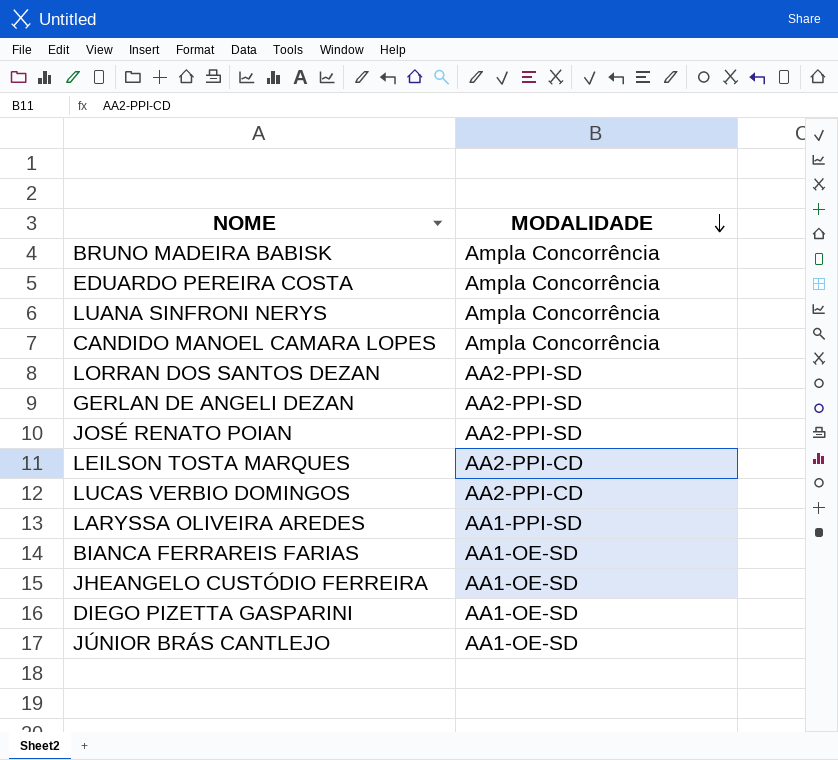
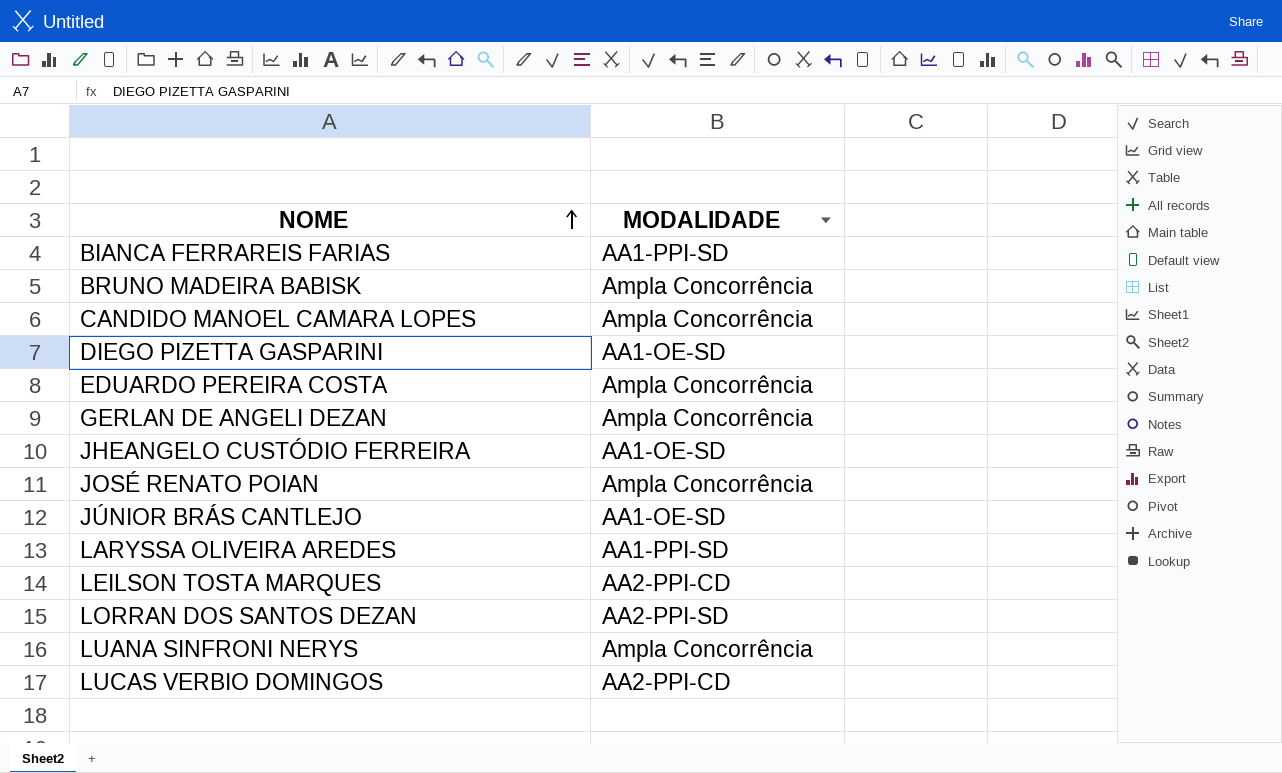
row order: MODALIDADE descending -> NOME ascending
BIANCA FERRAREIS FARIAS | MODALIDADE: AA1-OE-SD -> AA1-PPI-SD
GERLAN DE ANGELI DEZAN | MODALIDADE: AA2-PPI-SD -> Ampla Concorrência
JOSÉ RENATO POIAN | MODALIDADE: AA2-PPI-SD -> Ampla Concorrência

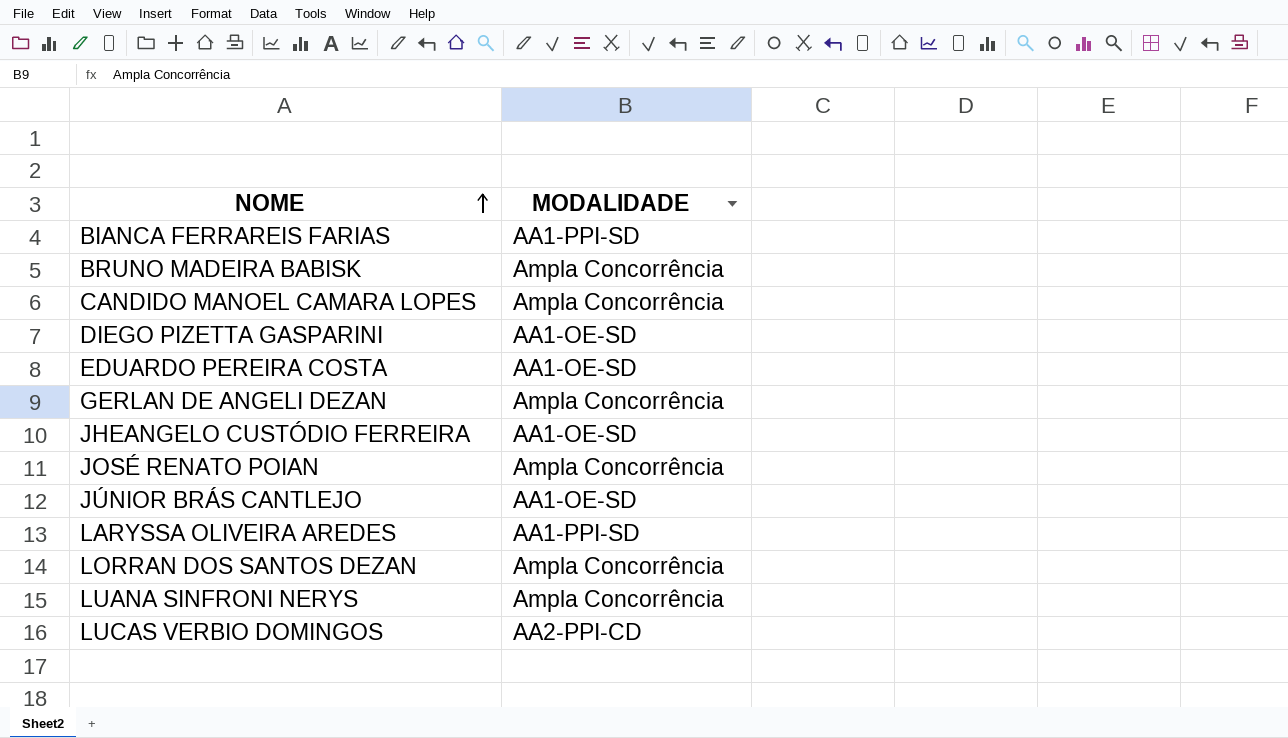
row LEILSON TOSTA MARQUES: AA2-PPI-CD -> none
EDUARDO PEREIRA COSTA | MODALIDADE: Ampla Concorrência -> AA1-OE-SD
LORRAN DOS SANTOS DEZAN | MODALIDADE: AA2-PPI-SD -> Ampla Concorrência

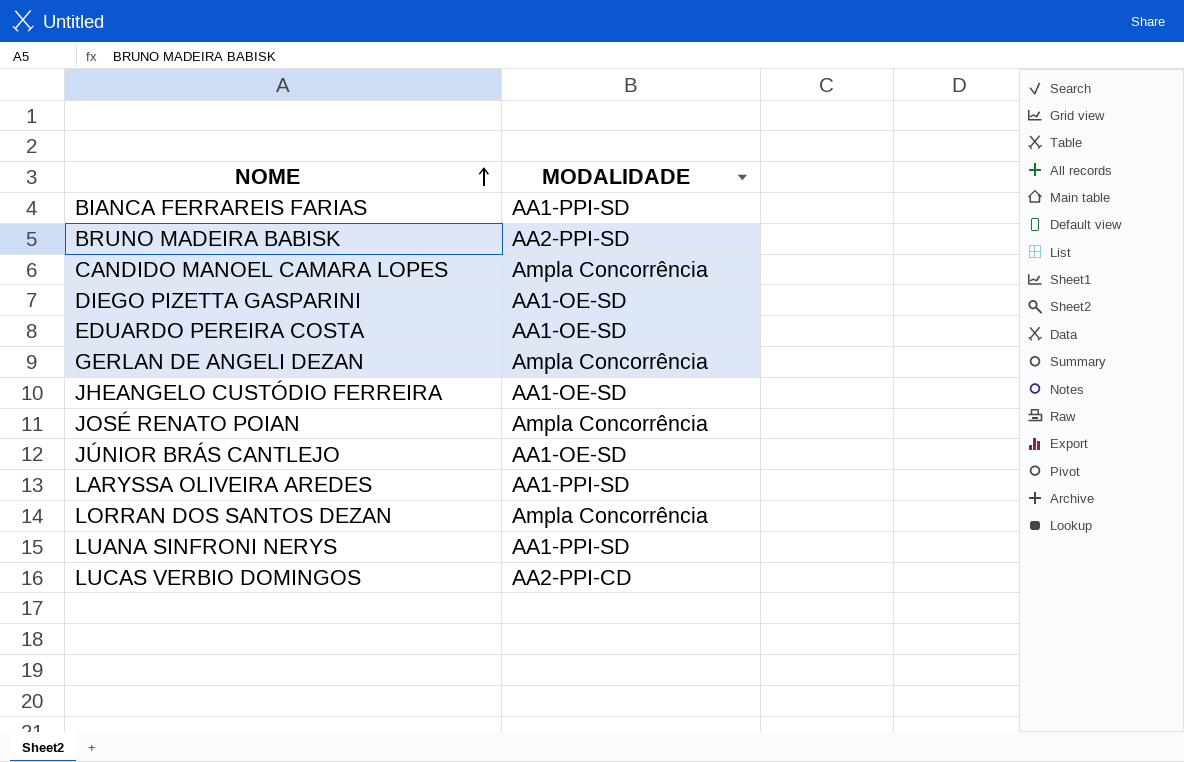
BRUNO MADEIRA BABISK | MODALIDADE: Ampla Concorrência -> AA2-PPI-SD
LUANA SINFRONI NERYS | MODALIDADE: Ampla Concorrência -> AA1-PPI-SD

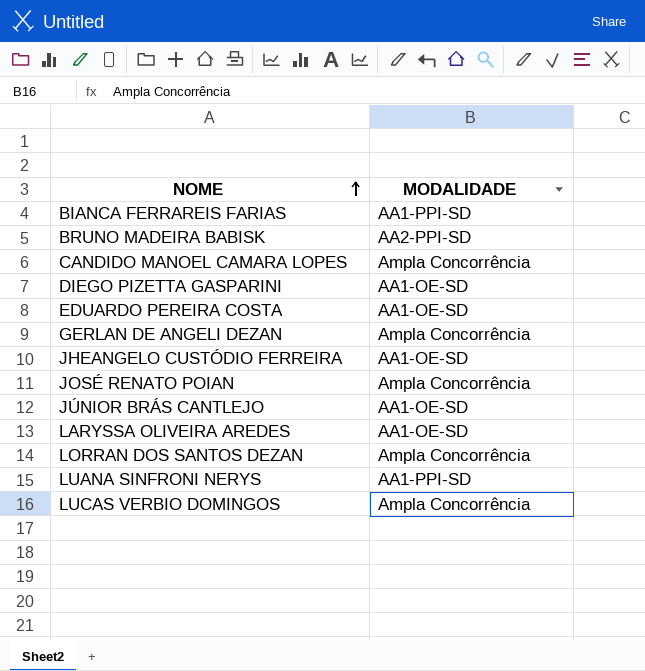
LARYSSA OLIVEIRA AREDES | MODALIDADE: AA1-PPI-SD -> AA1-OE-SD
LUCAS VERBIO DOMINGOS | MODALIDADE: AA2-PPI-CD -> Ampla Concorrência

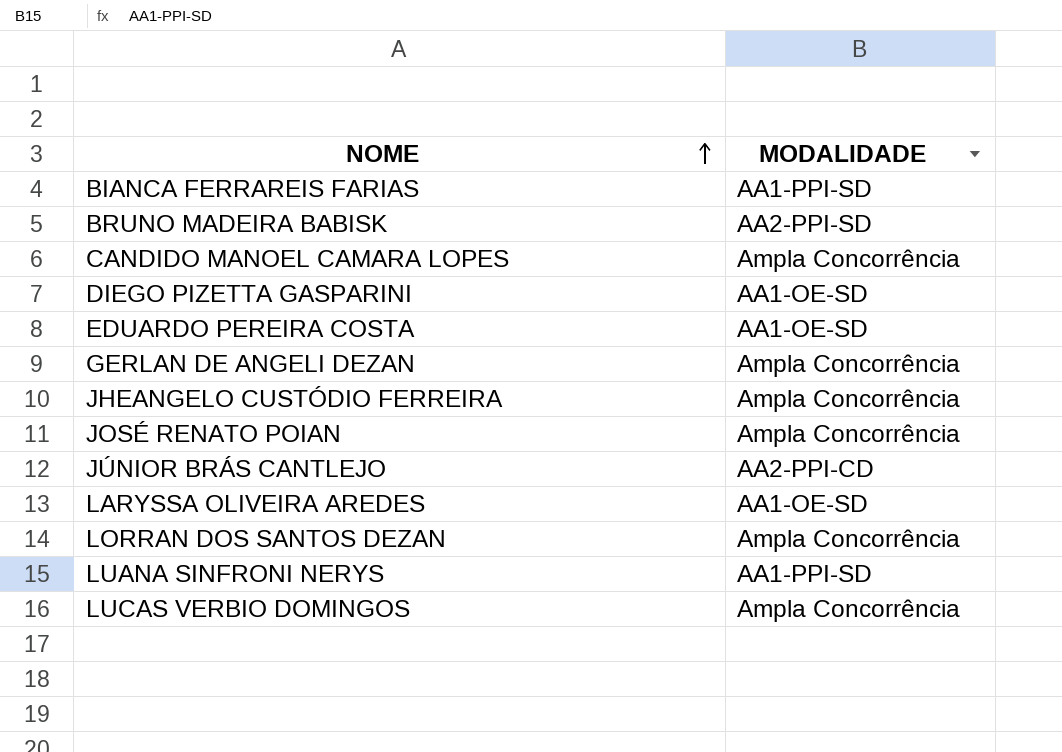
JHEANGELO CUSTÓDIO FERREIRA | MODALIDADE: AA1-OE-SD -> Ampla Concorrência
JÚNIOR BRÁS CANTLEJO | MODALIDADE: AA1-OE-SD -> AA2-PPI-CD

